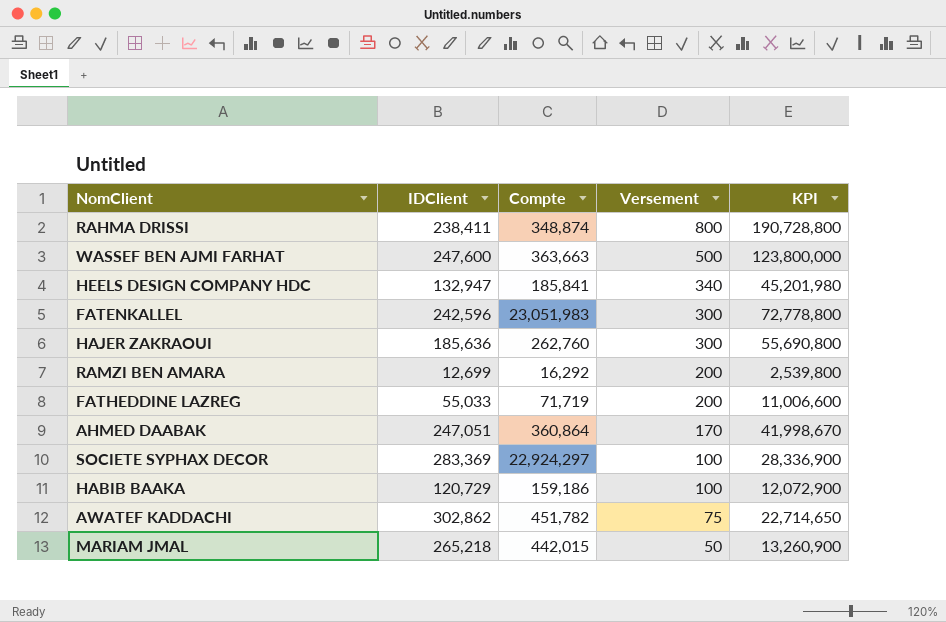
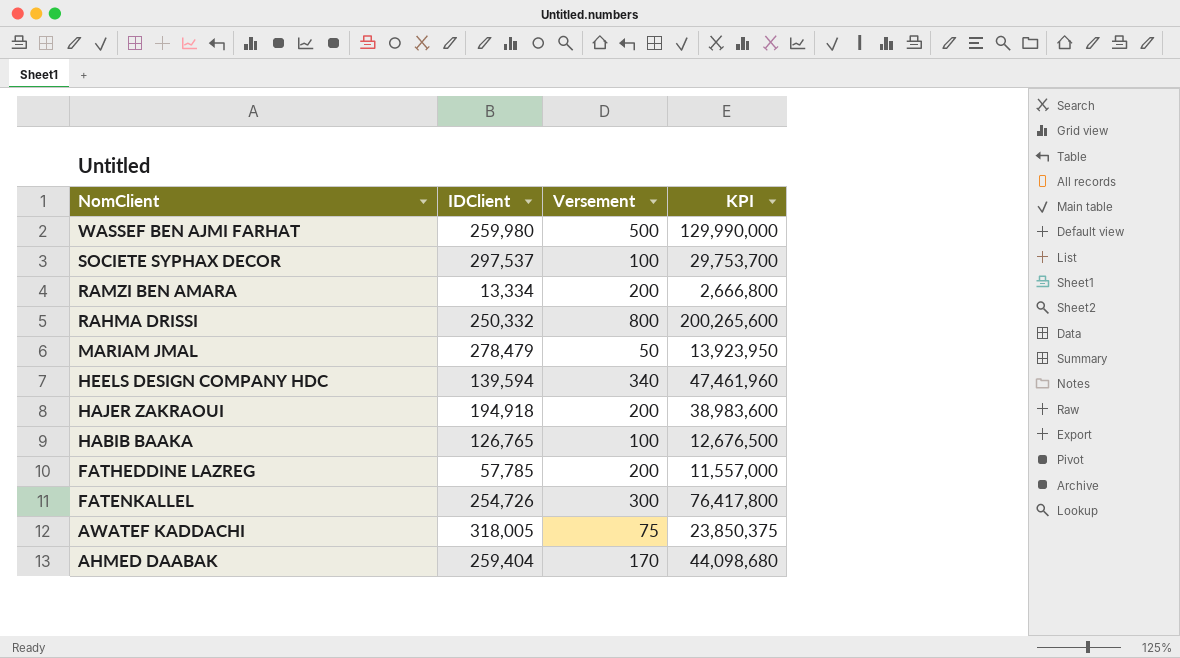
row order: Versement descending -> NomClient descending
column Compte | position: 3 -> none
WASSEF BEN AJMI FARHAT | IDClient: 247,600 -> 259,980
WASSEF BEN AJMI FARHAT | KPI: 123,800,000 -> 129,990,000
SOCIETE SYPHAX DECOR | IDClient: 283,369 -> 297,537
SOCIETE SYPHAX DECOR | KPI: 28,336,900 -> 29,753,700
RAMZI BEN AMARA | IDClient: 12,699 -> 13,334
RAMZI BEN AMARA | KPI: 2,539,800 -> 2,666,800
RAHMA DRISSI | IDClient: 238,411 -> 250,332
RAHMA DRISSI | KPI: 190,728,800 -> 200,265,600
MARIAM JMAL | IDClient: 265,218 -> 278,479
MARIAM JMAL | KPI: 13,260,900 -> 13,923,950
HEELS DESIGN COMPANY HDC | IDClient: 132,947 -> 139,594
HEELS DESIGN COMPANY HDC | KPI: 45,201,980 -> 47,461,960
HAJER ZAKRAOUI | IDClient: 185,636 -> 194,918
HAJER ZAKRAOUI | Versement: 300 -> 200
HAJER ZAKRAOUI | KPI: 55,690,800 -> 38,983,600
HABIB BAAKA | IDClient: 120,729 -> 126,765
HABIB BAAKA | KPI: 12,072,900 -> 12,676,500
FATHEDDINE LAZREG | IDClient: 55,033 -> 57,785
FATHEDDINE LAZREG | KPI: 11,006,600 -> 11,557,000
FATENKALLEL | IDClient: 242,596 -> 254,726
FATENKALLEL | KPI: 72,778,800 -> 76,417,800
AWATEF KADDACHI | IDClient: 302,862 -> 318,005
AWATEF KADDACHI | KPI: 22,714,650 -> 23,850,375
AHMED DAABAK | IDClient: 247,051 -> 259,404
AHMED DAABAK | KPI: 41,998,670 -> 44,098,680

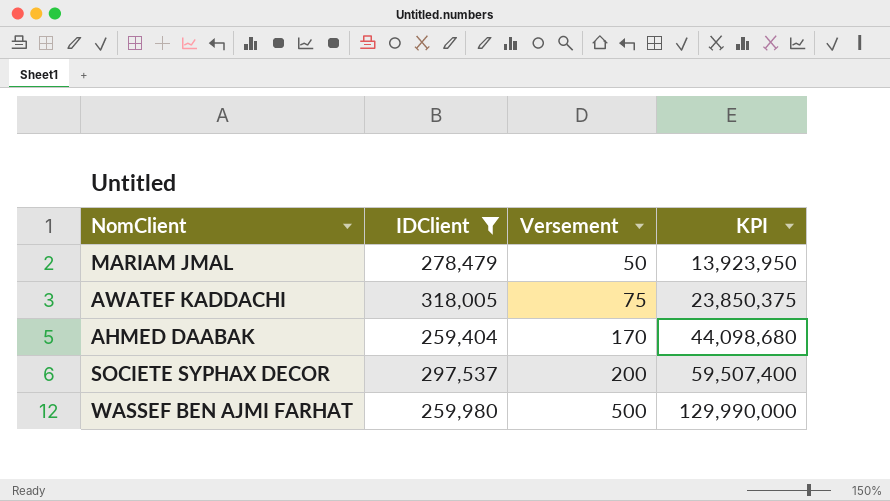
filter: none -> IDClient >= 259,404
row order: NomClient descending -> Versement ascending
SOCIETE SYPHAX DECOR | Versement: 100 -> 200
SOCIETE SYPHAX DECOR | KPI: 29,753,700 -> 59,507,400

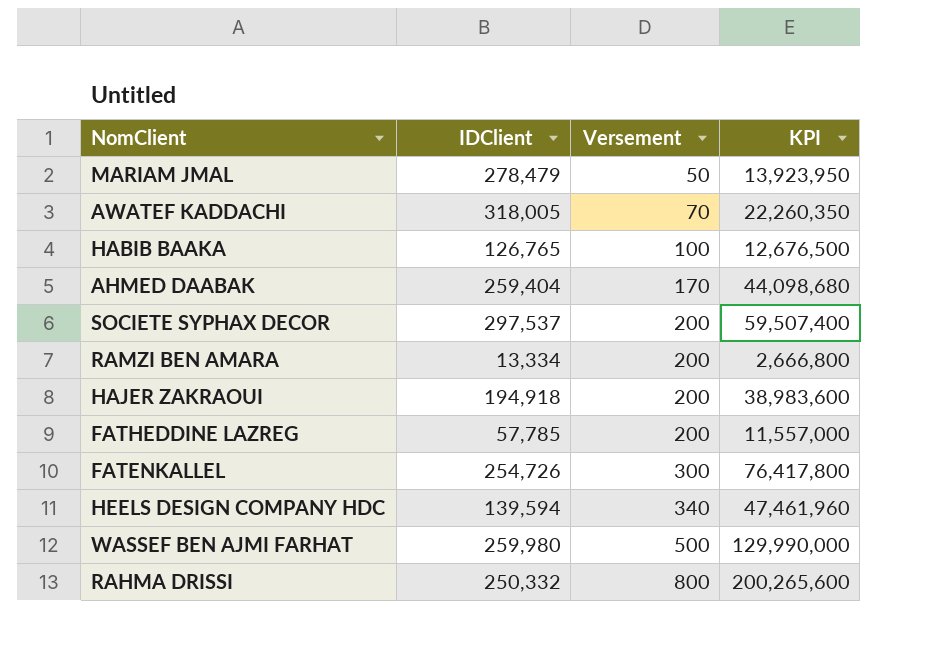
filter: IDClient >= 259,404 -> none
AWATEF KADDACHI | Versement: 75 -> 70
AWATEF KADDACHI | KPI: 23,850,375 -> 22,260,350

